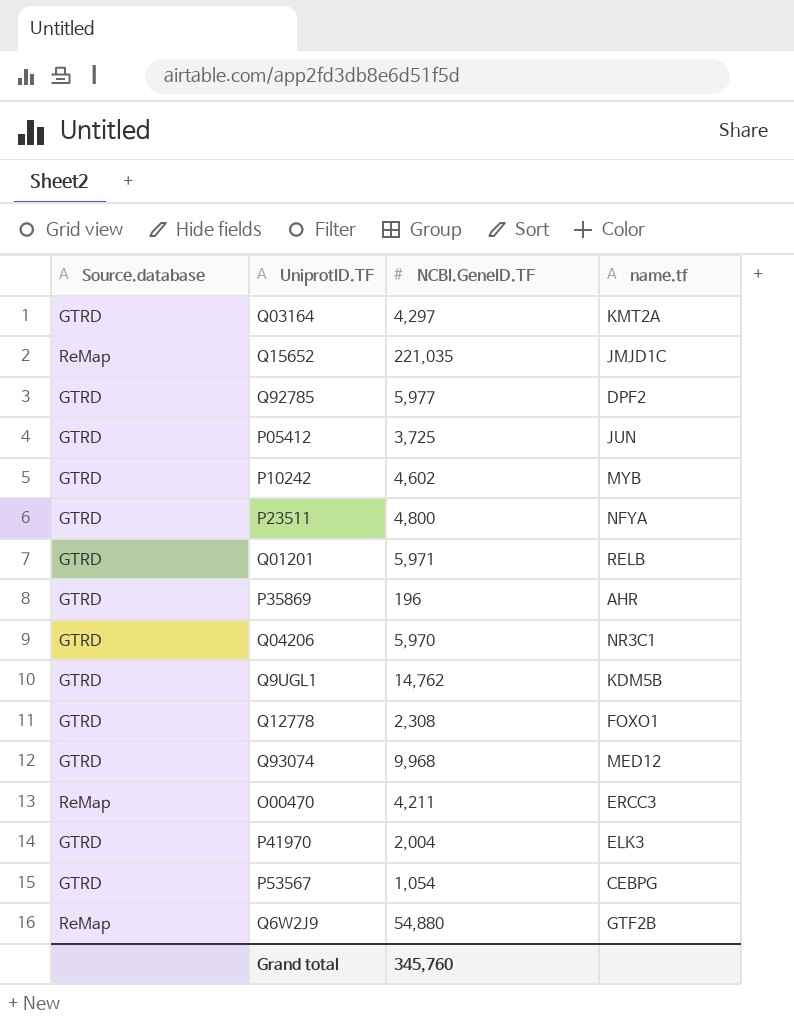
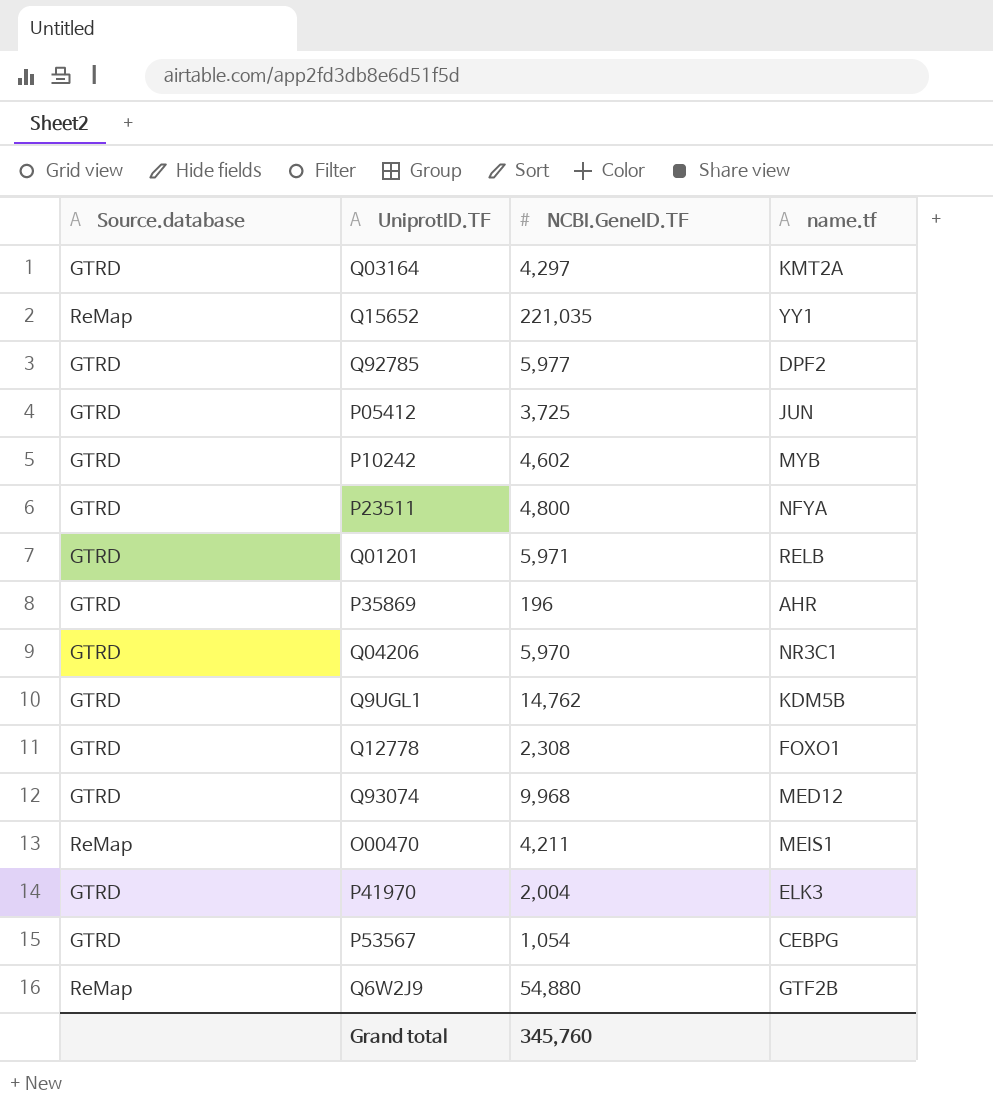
Q15652 | name.tf: JMJD1C -> YY1
O00470 | name.tf: ERCC3 -> MEIS1

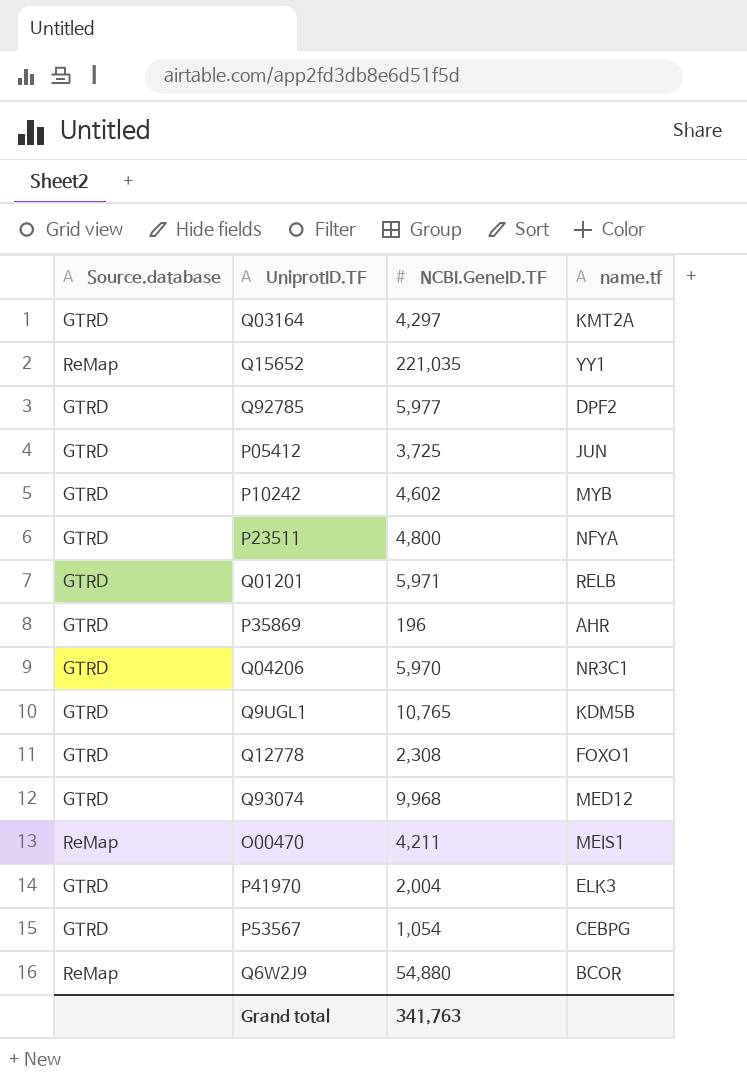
Q9UGL1 | NCBI.GeneID.TF: 14,762 -> 10,765
Q6W2J9 | name.tf: GTF2B -> BCOR
Grand total | NCBI.GeneID.TF: 345,760 -> 341,763

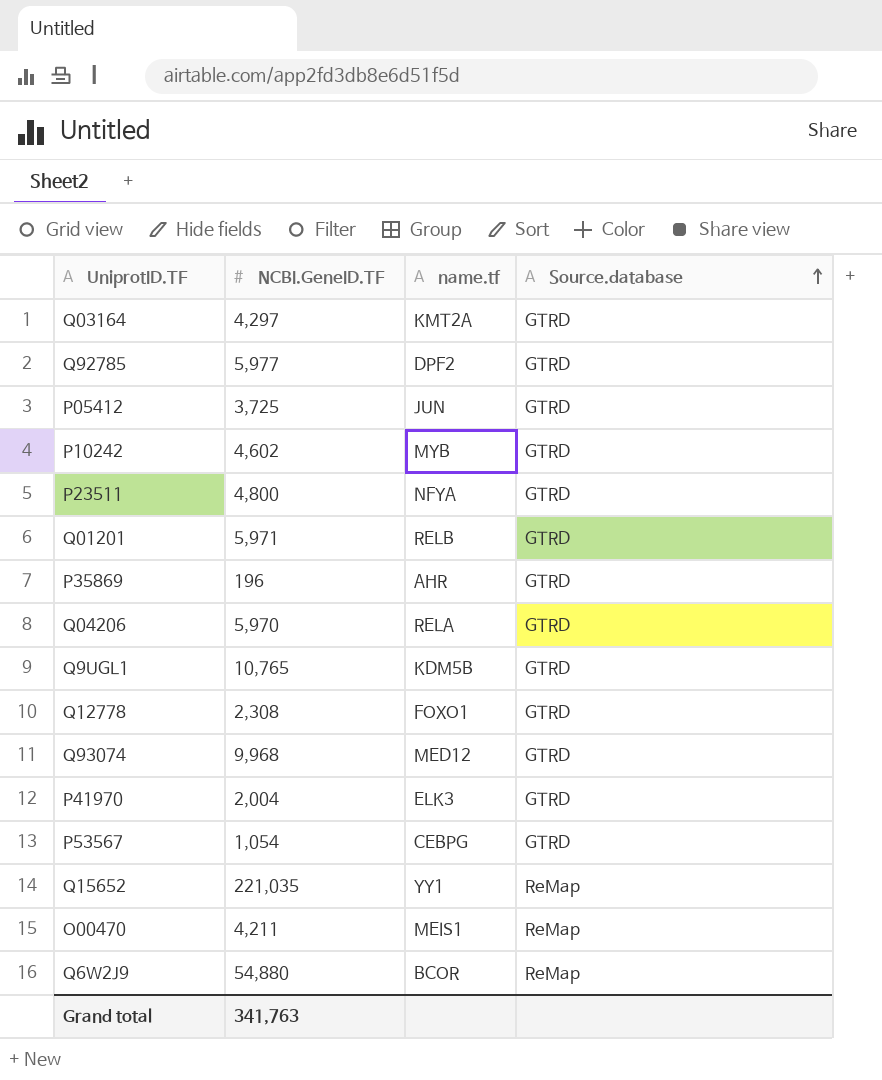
row order: none -> Source.database ascending
column Source.database | position: 1 -> 4
Q04206 | name.tf: NR3C1 -> RELA

